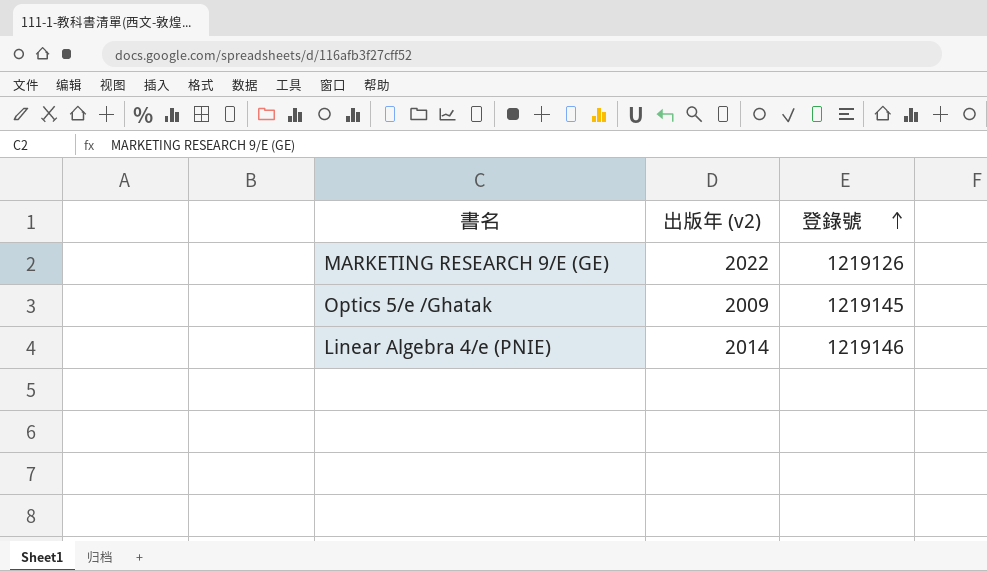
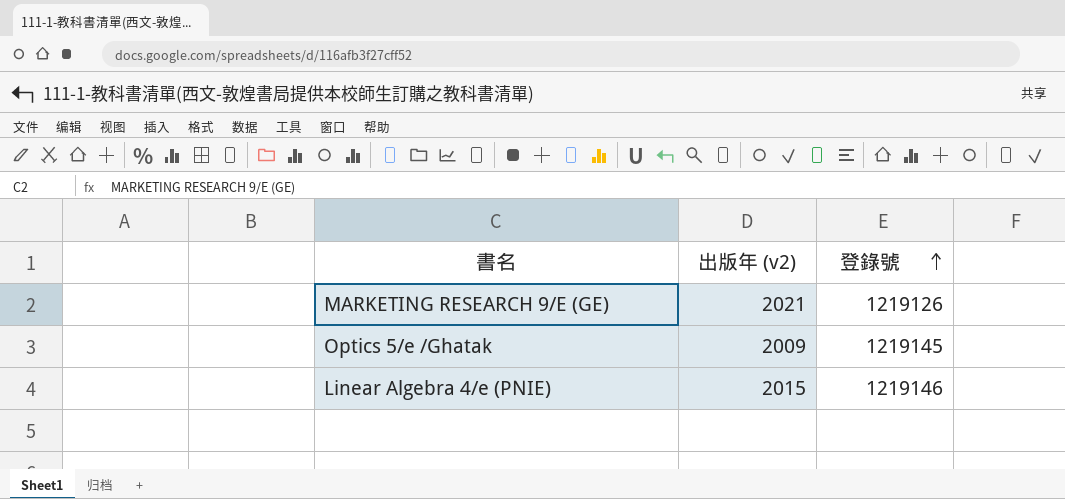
MARKETING RESEARCH 9/E (GE) | 出版年 (v2): 2022 -> 2021
Linear Algebra 4/e (PNIE) | 出版年 (v2): 2014 -> 2015

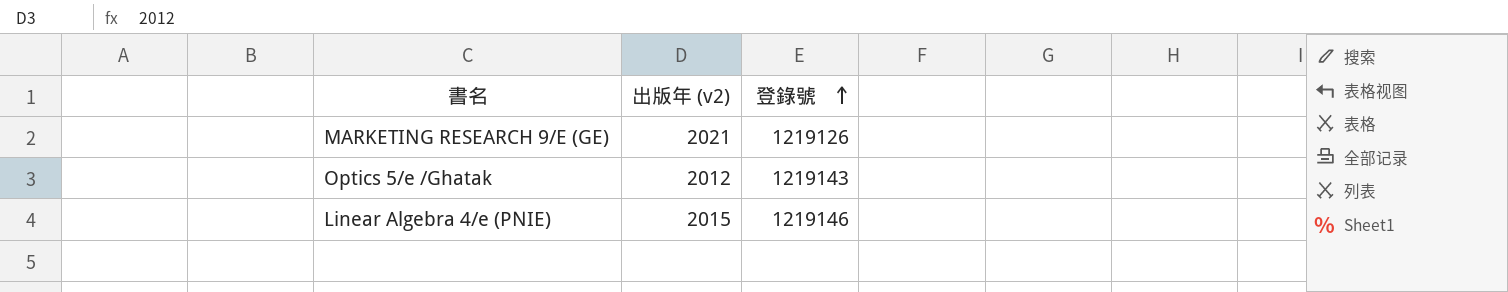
Optics 5/e /Ghatak | 出版年 (v2): 2009 -> 2012
Optics 5/e /Ghatak | 登錄號: 1219145 -> 1219143

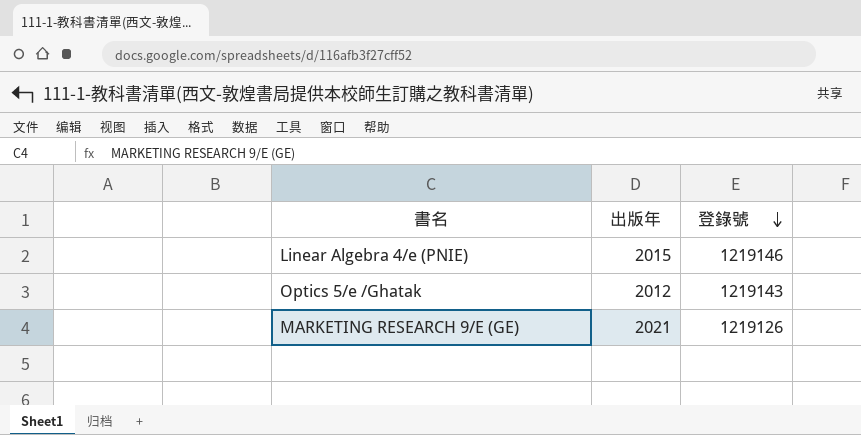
row order: 登錄號 ascending -> 登錄號 descending
column name: 出版年 (v2) -> 出版年

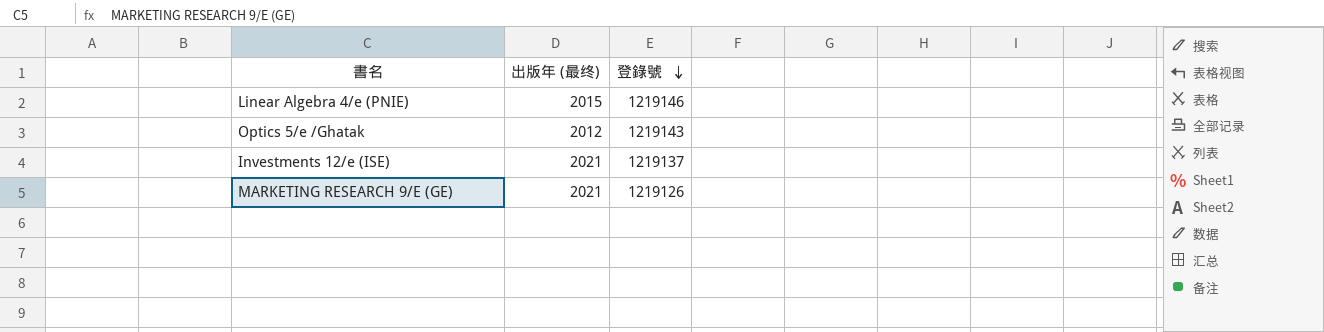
column name: 出版年 -> 出版年 (最终)
row Investments 12/e (ISE): none -> 2021 | 1219137

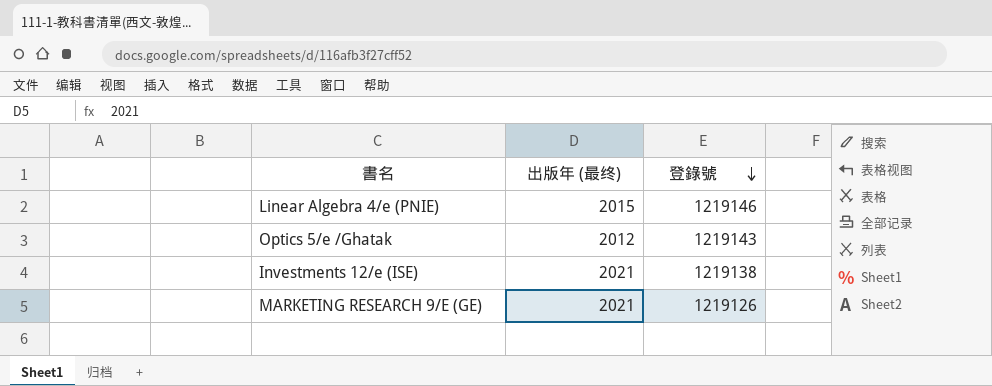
Investments 12/e (ISE) | 登錄號: 1219137 -> 1219138

